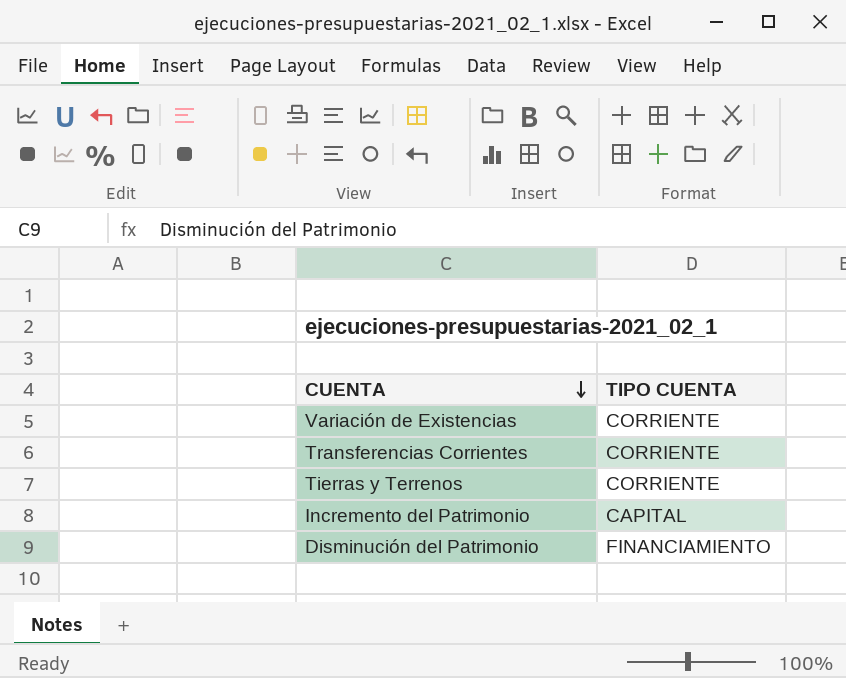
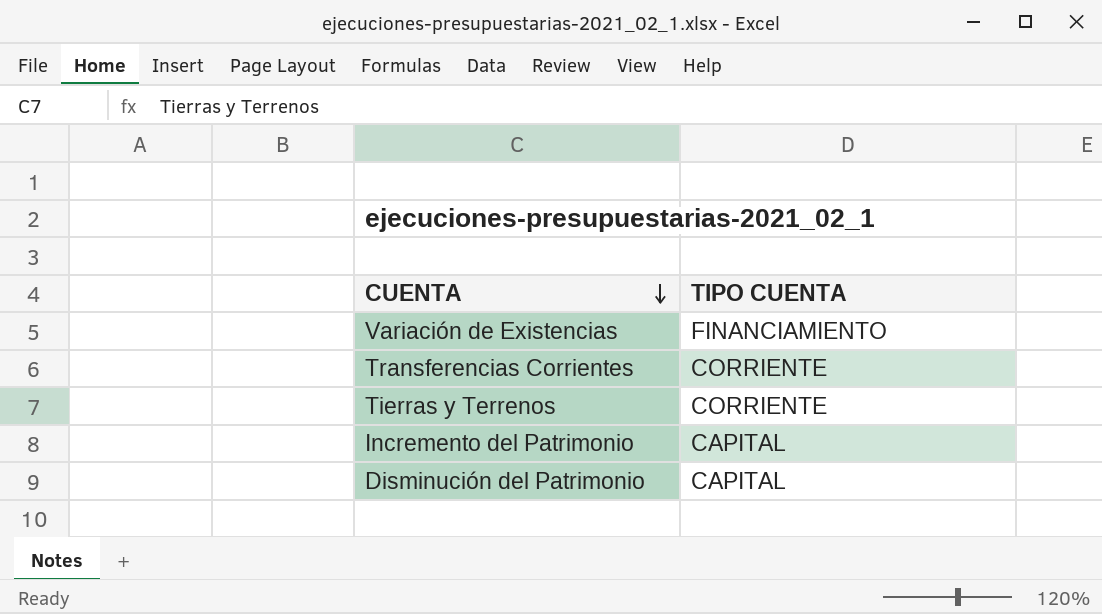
Variación de Existencias | TIPO CUENTA: CORRIENTE -> FINANCIAMIENTO
Disminución del Patrimonio | TIPO CUENTA: FINANCIAMIENTO -> CAPITAL

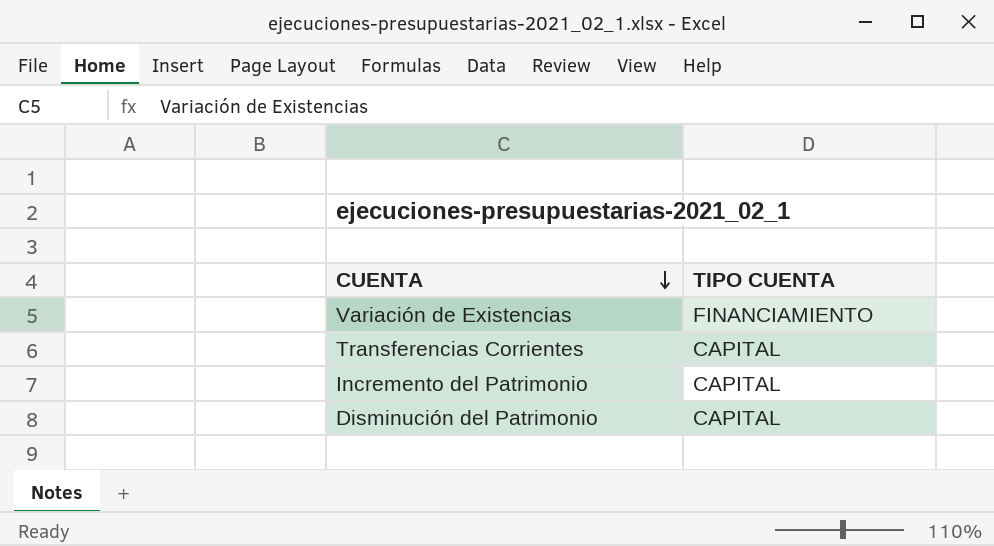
row Tierras y Terrenos: CORRIENTE -> none
Transferencias Corrientes | TIPO CUENTA: CORRIENTE -> CAPITAL

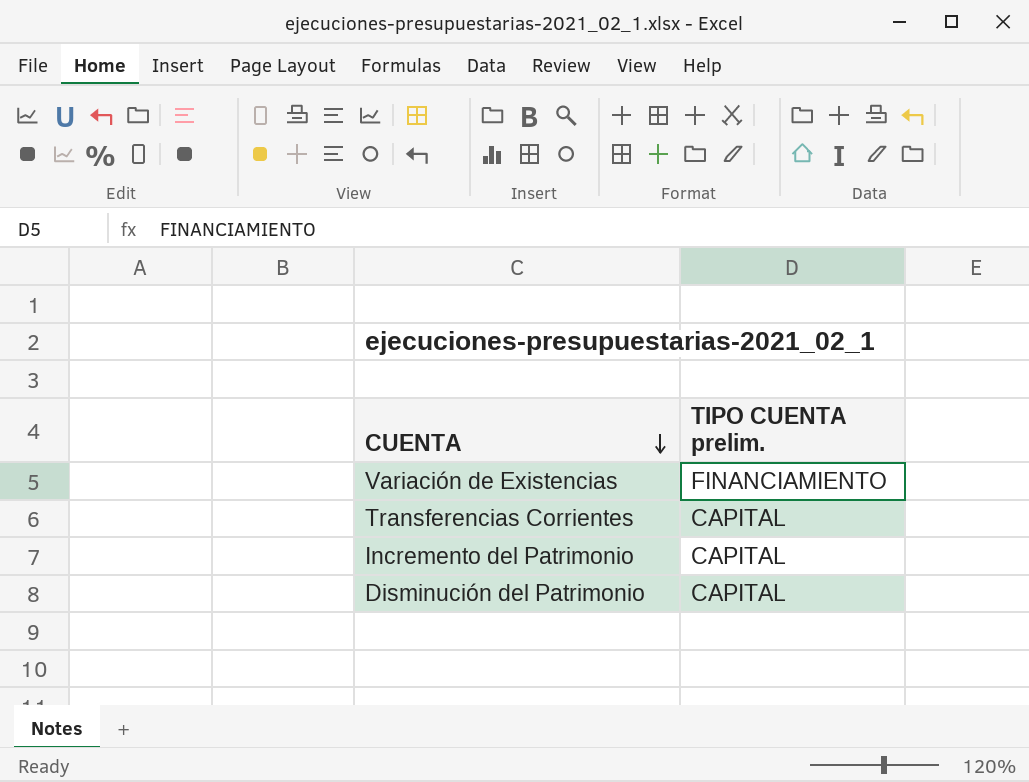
column name: TIPO CUENTA -> TIPO CUENTA prelim.

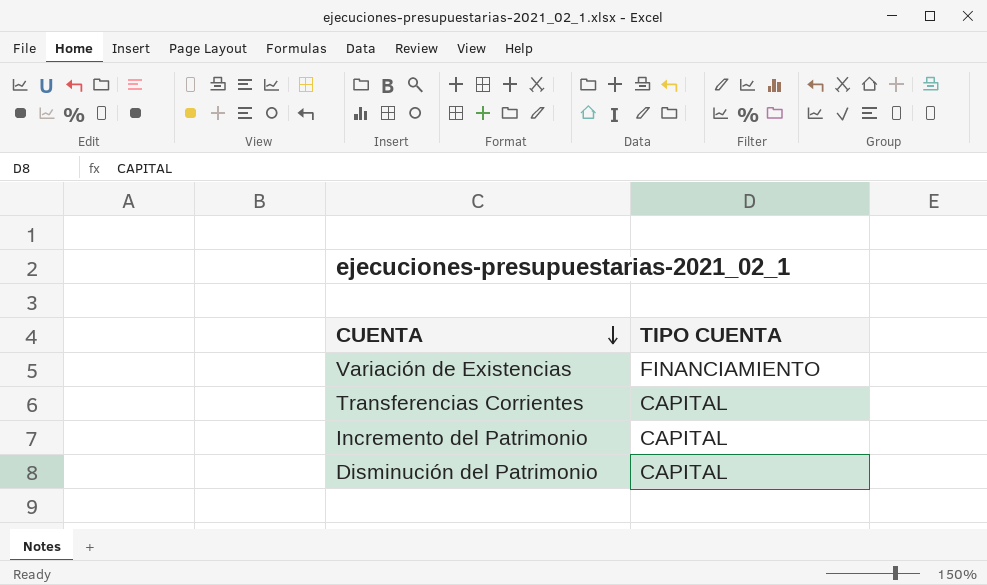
column name: TIPO CUENTA prelim. -> TIPO CUENTA

